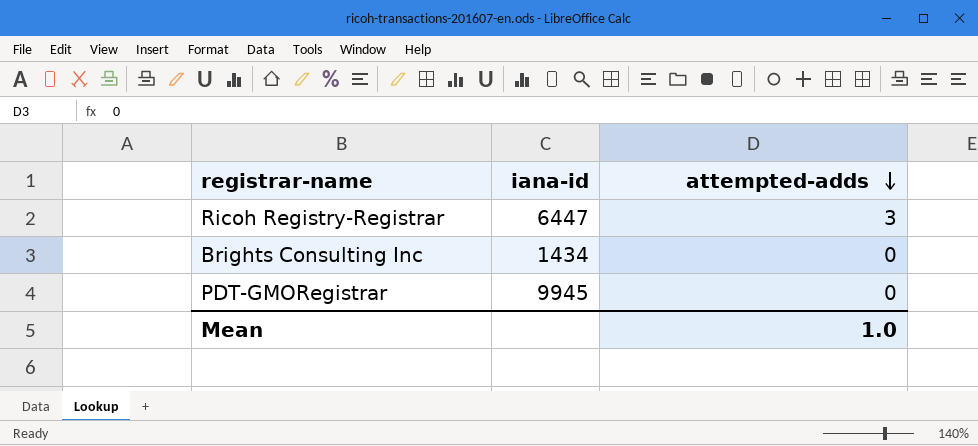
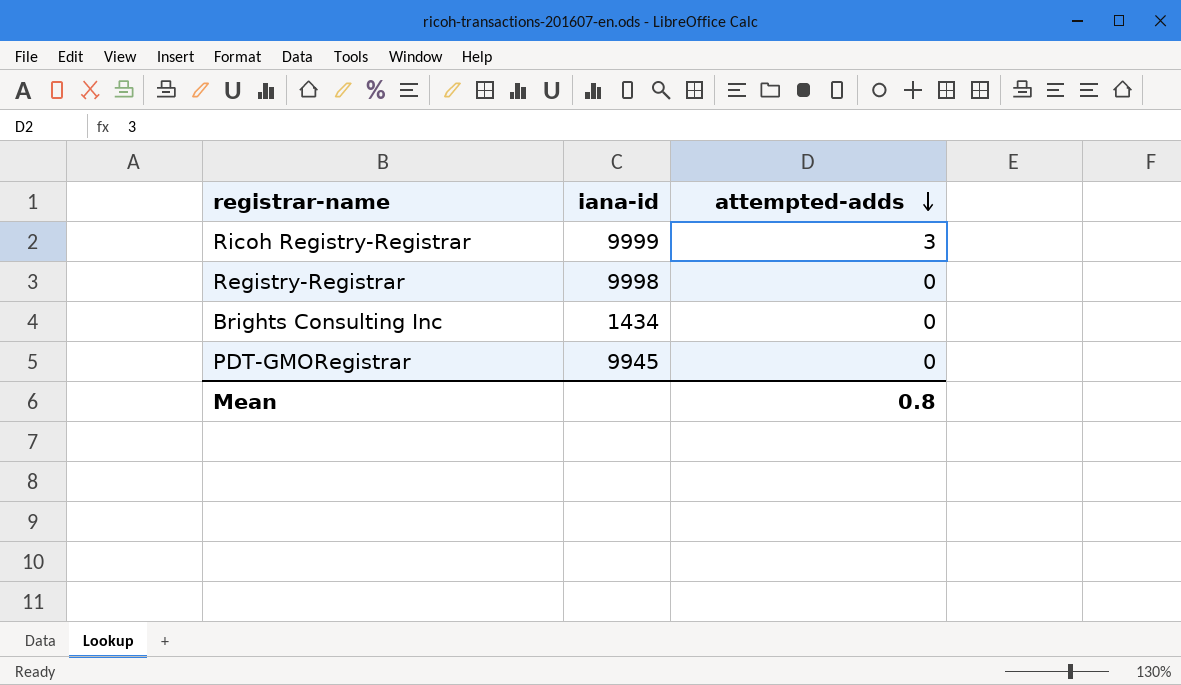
Ricoh Registry-Registrar | iana-id: 6447 -> 9999
row Registry-Registrar: none -> 9998 | 0
Mean | attempted-adds: 1.0 -> 0.8

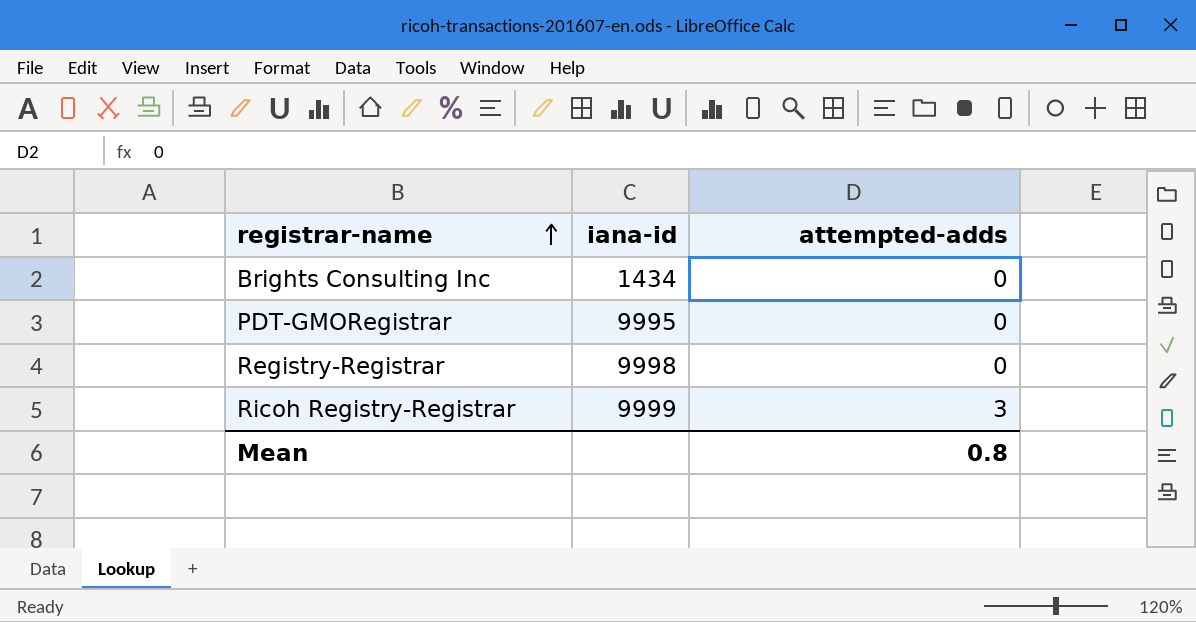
row order: attempted-adds descending -> registrar-name ascending
PDT-GMORegistrar | iana-id: 9945 -> 9995

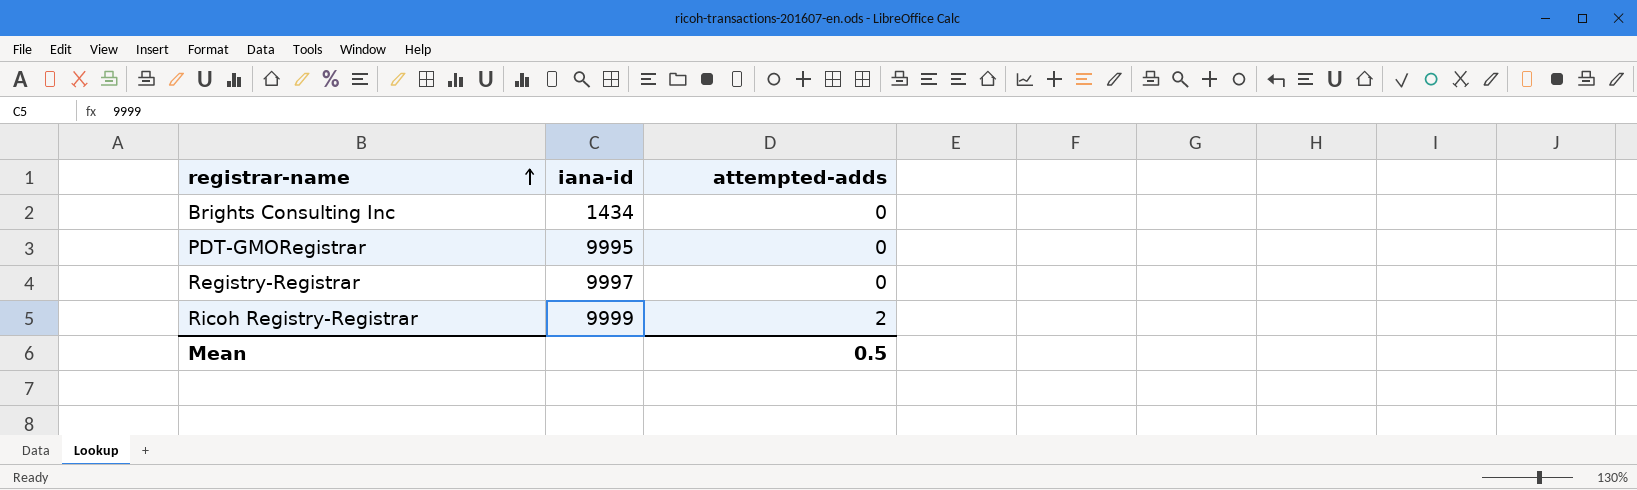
Registry-Registrar | iana-id: 9998 -> 9997
Ricoh Registry-Registrar | attempted-adds: 3 -> 2
Mean | attempted-adds: 0.8 -> 0.5

